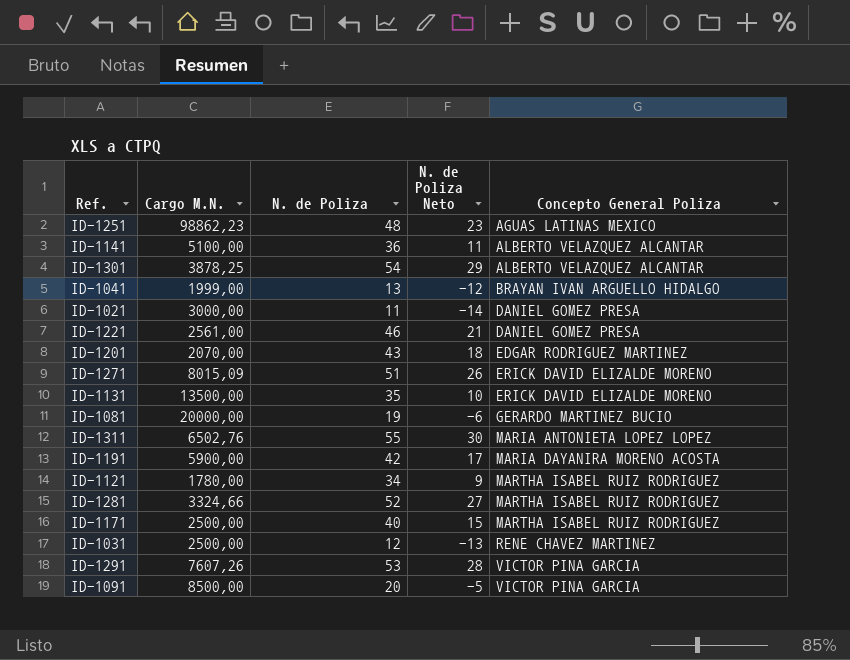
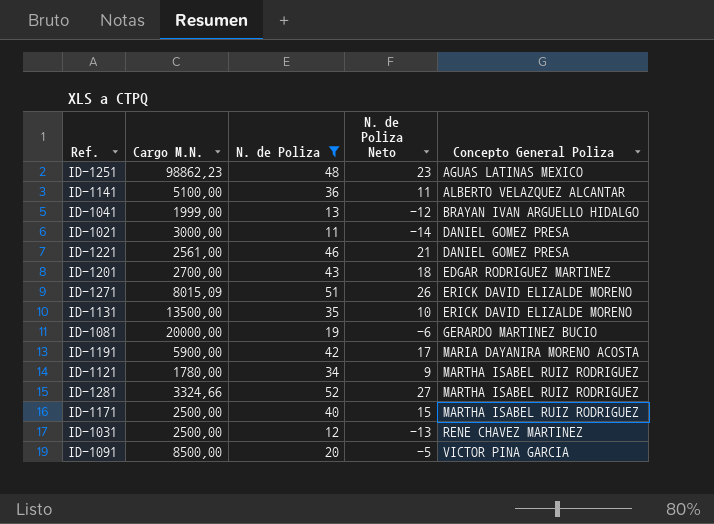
filter: none -> N. de Poliza <= 52
ID-1201 | Cargo M.N.: 2070,00 -> 2700,00

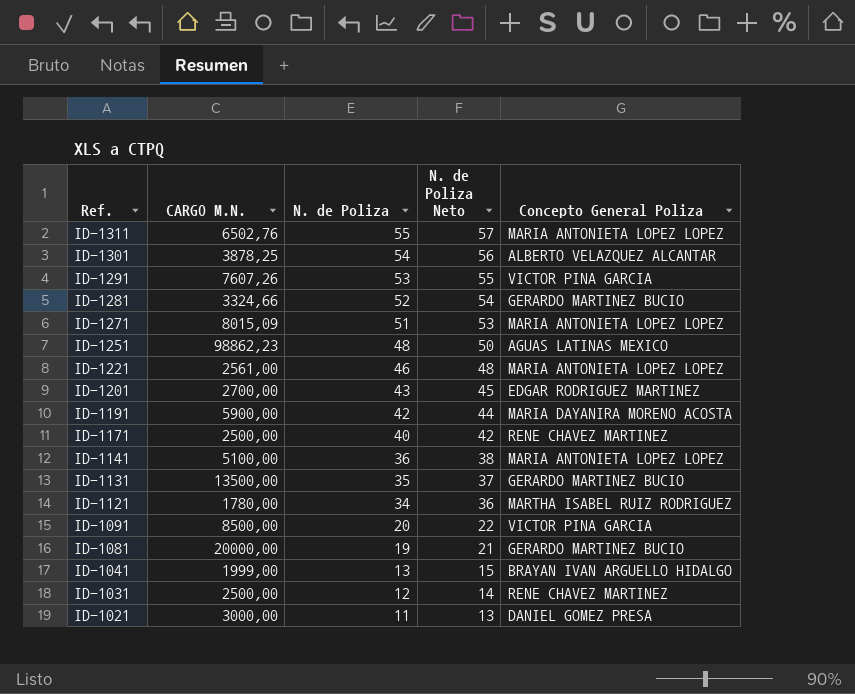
filter: N. de Poliza <= 52 -> none
row order: Concepto General Poliza ascending -> Ref. descending
column name: Cargo M.N. -> CARGO M.N.
column N. de Poliza Neto | formula: [N. de Poliza] - 25 -> [N. de Poliza] + 2
ID-1281 | Concepto General Poliza: MARTHA ISABEL RUIZ RODRIGUEZ -> GERARDO MARTINEZ BUCIO
ID-1271 | Concepto General Poliza: ERICK DAVID ELIZALDE MORENO -> MARIA ANTONIETA LOPEZ LOPEZ
ID-1221 | Concepto General Poliza: DANIEL GOMEZ PRESA -> MARIA ANTONIETA LOPEZ LOPEZ
ID-1171 | Concepto General Poliza: MARTHA ISABEL RUIZ RODRIGUEZ -> RENE CHAVEZ MARTINEZ
ID-1141 | Concepto General Poliza: ALBERTO VELAZQUEZ ALCANTAR -> MARIA ANTONIETA LOPEZ LOPEZ
ID-1131 | Concepto General Poliza: ERICK DAVID ELIZALDE MORENO -> GERARDO MARTINEZ BUCIO

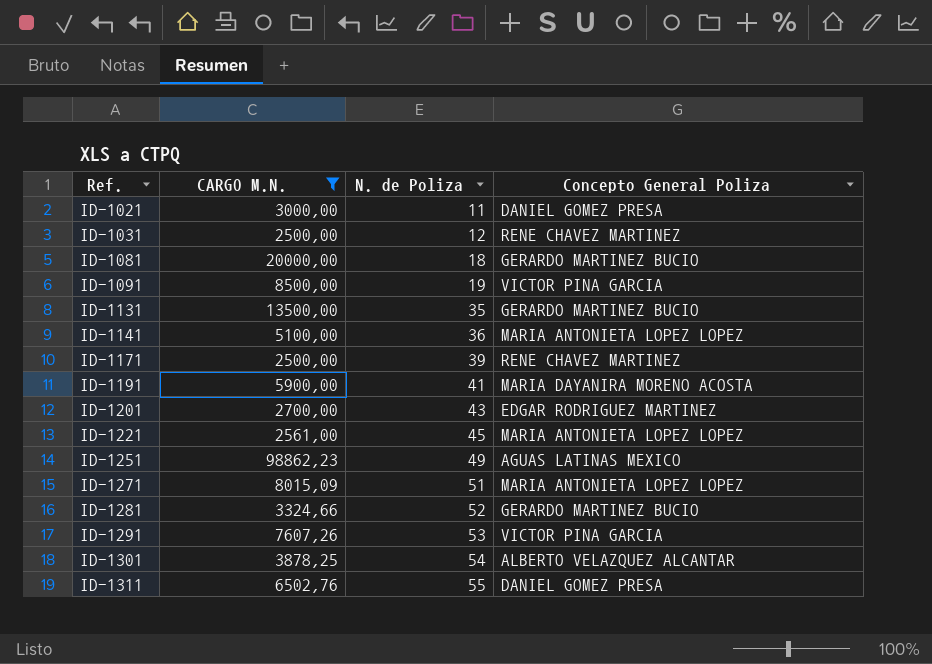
filter: none -> CARGO M.N. >= 2500,00
row order: Ref. descending -> Ref. ascending
column N. de Poliza Neto | formula: [N. de Poliza] + 2 -> none
ID-1081 | N. de Poliza: 19 -> 18
ID-1091 | N. de Poliza: 20 -> 19
ID-1171 | N. de Poliza: 40 -> 39
ID-1191 | N. de Poliza: 42 -> 41
ID-1221 | N. de Poliza: 46 -> 45
ID-1251 | N. de Poliza: 48 -> 49
ID-1311 | Concepto General Poliza: MARIA ANTONIETA LOPEZ LOPEZ -> DANIEL GOMEZ PRESA

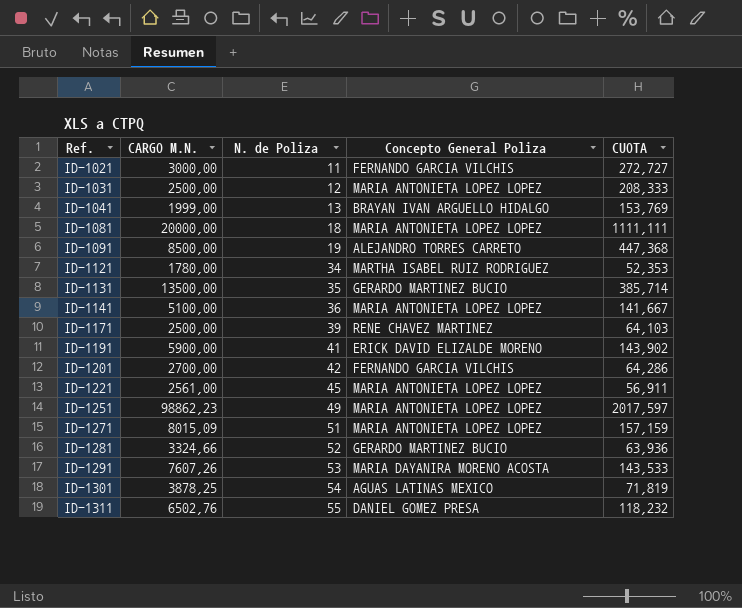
filter: CARGO M.N. >= 2500,00 -> none
column CUOTA | formula: none -> [CARGO M.N.] / [N. de Poliza]
ID-1021 | Concepto General Poliza: DANIEL GOMEZ PRESA -> FERNANDO GARCIA VILCHIS
ID-1031 | Concepto General Poliza: RENE CHAVEZ MARTINEZ -> MARIA ANTONIETA LOPEZ LOPEZ
ID-1081 | Concepto General Poliza: GERARDO MARTINEZ BUCIO -> MARIA ANTONIETA LOPEZ LOPEZ
ID-1091 | Concepto General Poliza: VICTOR PINA GARCIA -> ALEJANDRO TORRES CARRETO
ID-1191 | Concepto General Poliza: MARIA DAYANIRA MORENO ACOSTA -> ERICK DAVID ELIZALDE MORENO
ID-1201 | N. de Poliza: 43 -> 42
ID-1201 | Concepto General Poliza: EDGAR RODRIGUEZ MARTINEZ -> FERNANDO GARCIA VILCHIS
ID-1251 | Concepto General Poliza: AGUAS LATINAS MEXICO -> MARIA ANTONIETA LOPEZ LOPEZ
ID-1291 | Concepto General Poliza: VICTOR PINA GARCIA -> MARIA DAYANIRA MORENO ACOSTA
ID-1301 | Concepto General Poliza: ALBERTO VELAZQUEZ ALCANTAR -> AGUAS LATINAS MEXICO

